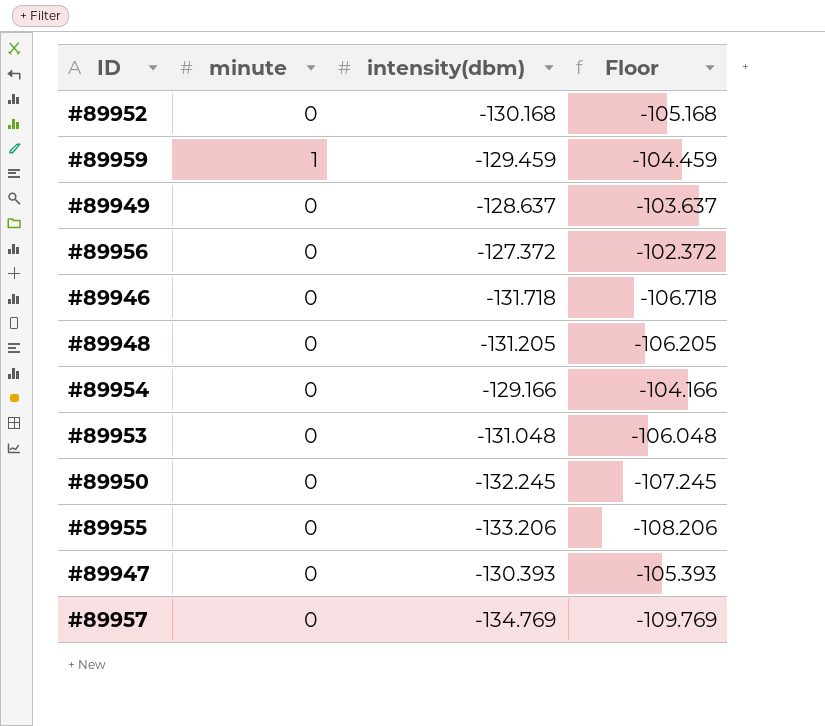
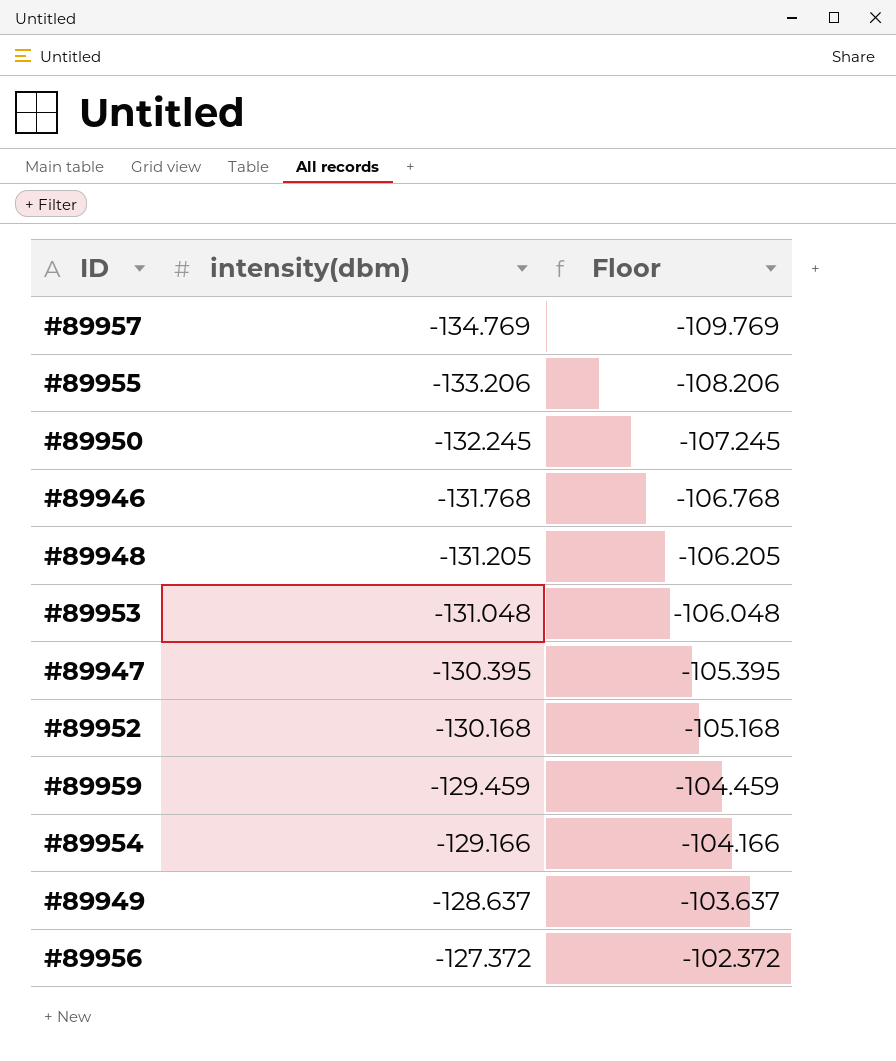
row order: none -> intensity(dbm) ascending
column minute | position: 2 -> none
#89946 | intensity(dbm): -131.718 -> -131.768
#89946 | Floor: -106.718 -> -106.768
#89947 | intensity(dbm): -130.393 -> -130.395
#89947 | Floor: -105.393 -> -105.395

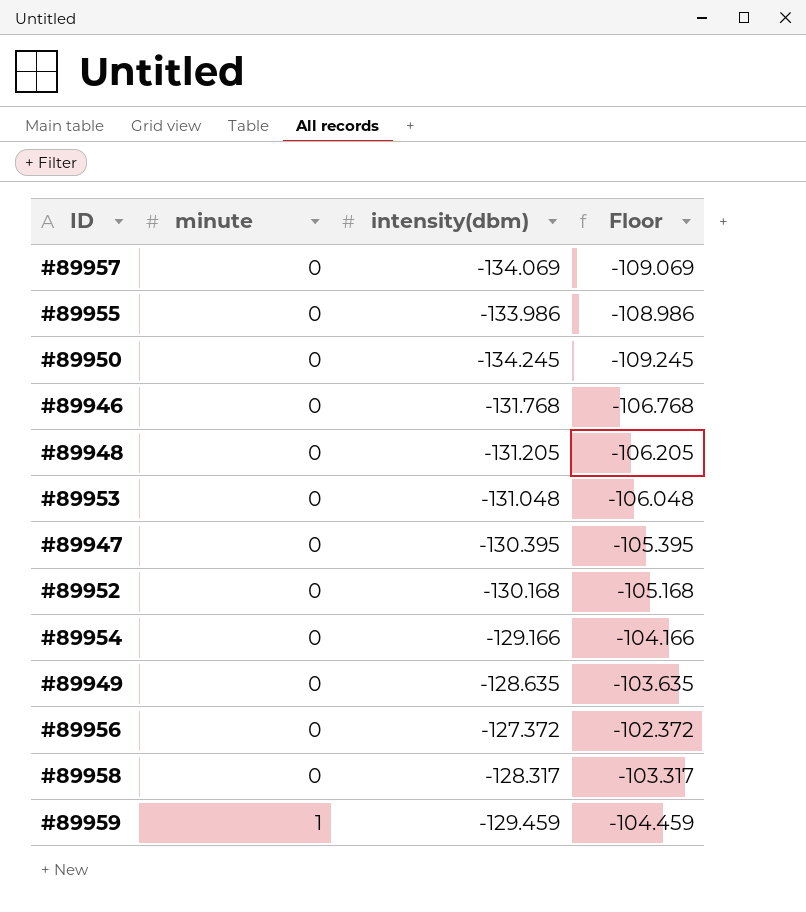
row order: intensity(dbm) ascending -> minute ascending
column minute | position: none -> 2
#89957 | intensity(dbm): -134.769 -> -134.069
#89957 | Floor: -109.769 -> -109.069
#89955 | intensity(dbm): -133.206 -> -133.986
#89955 | Floor: -108.206 -> -108.986
#89950 | intensity(dbm): -132.245 -> -134.245
#89950 | Floor: -107.245 -> -109.245
#89949 | intensity(dbm): -128.637 -> -128.635
#89949 | Floor: -103.637 -> -103.635
row #89958: none -> 0 | -128.317 | -103.317

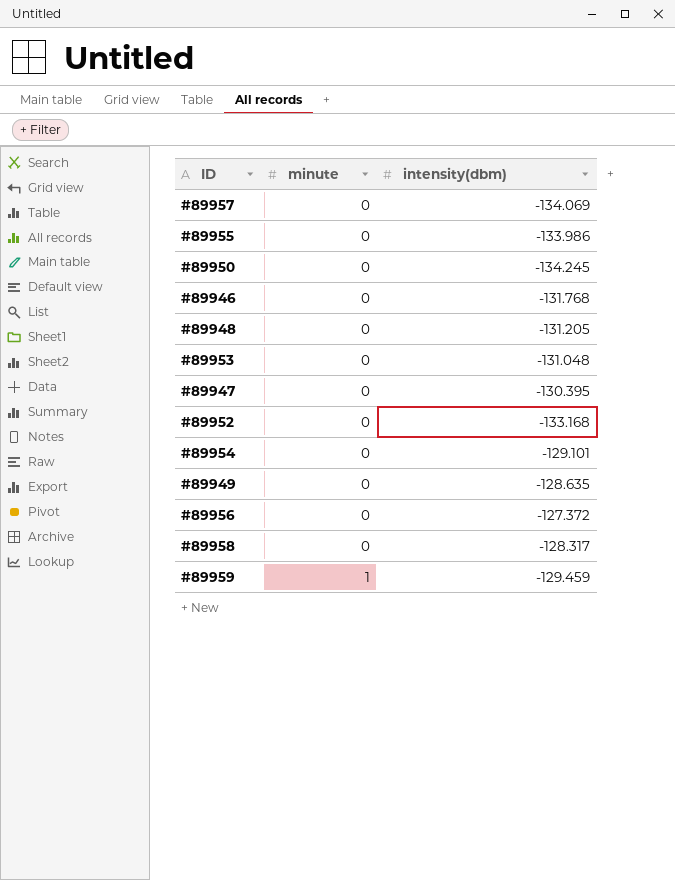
column Floor | formula: [intensity(dbm)] + 25 -> none
#89952 | intensity(dbm): -130.168 -> -133.168
#89954 | intensity(dbm): -129.166 -> -129.101

